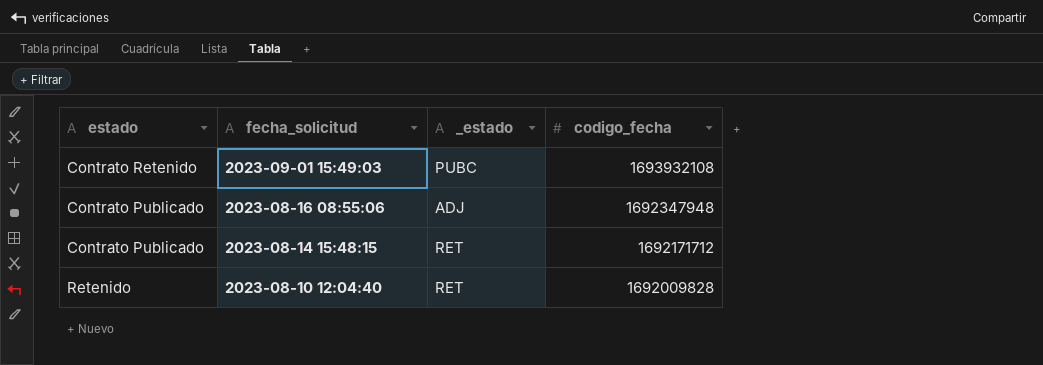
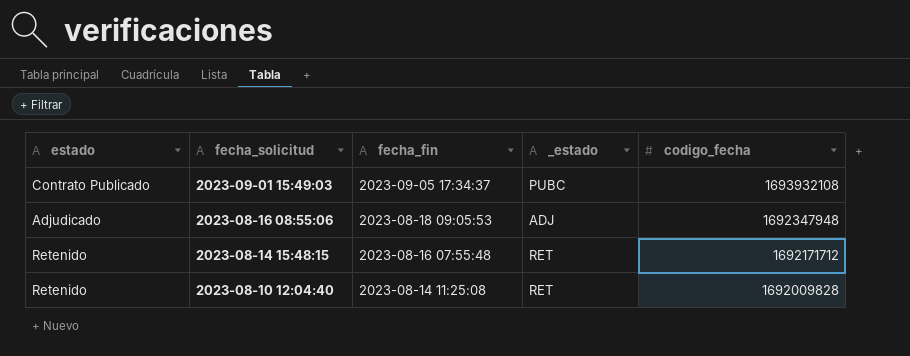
column fecha_fin | position: none -> 3
2023-09-01 15:49:03 | estado: Contrato Retenido -> Contrato Publicado
2023-08-16 08:55:06 | estado: Contrato Publicado -> Adjudicado
2023-08-14 15:48:15 | estado: Contrato Publicado -> Retenido

